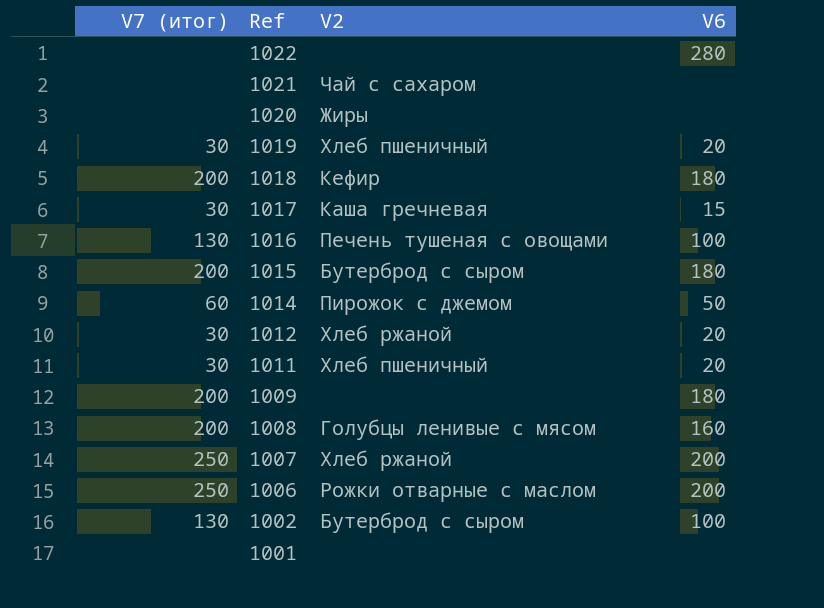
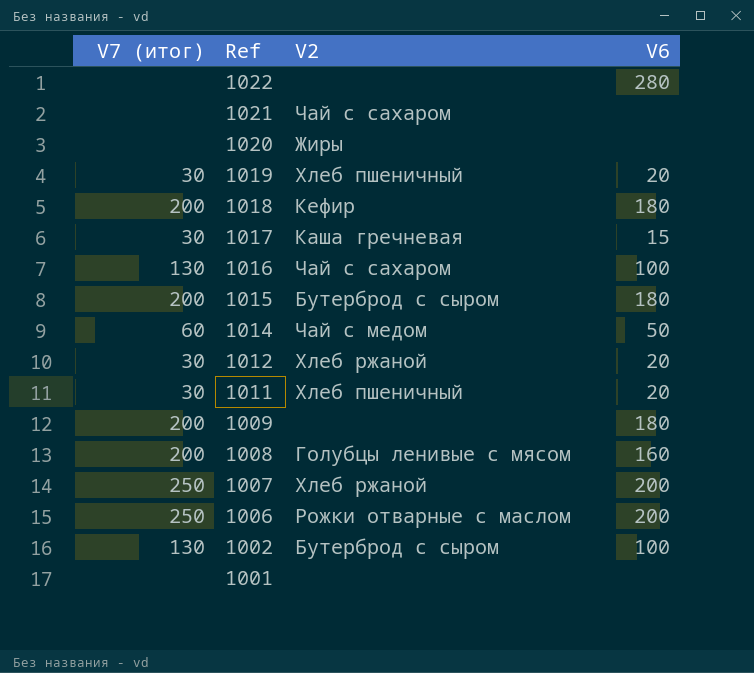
1016 | V2: Печень тушеная с овощами -> Чай с сахаром
1014 | V2: Пирожок с джемом -> Чай с медом

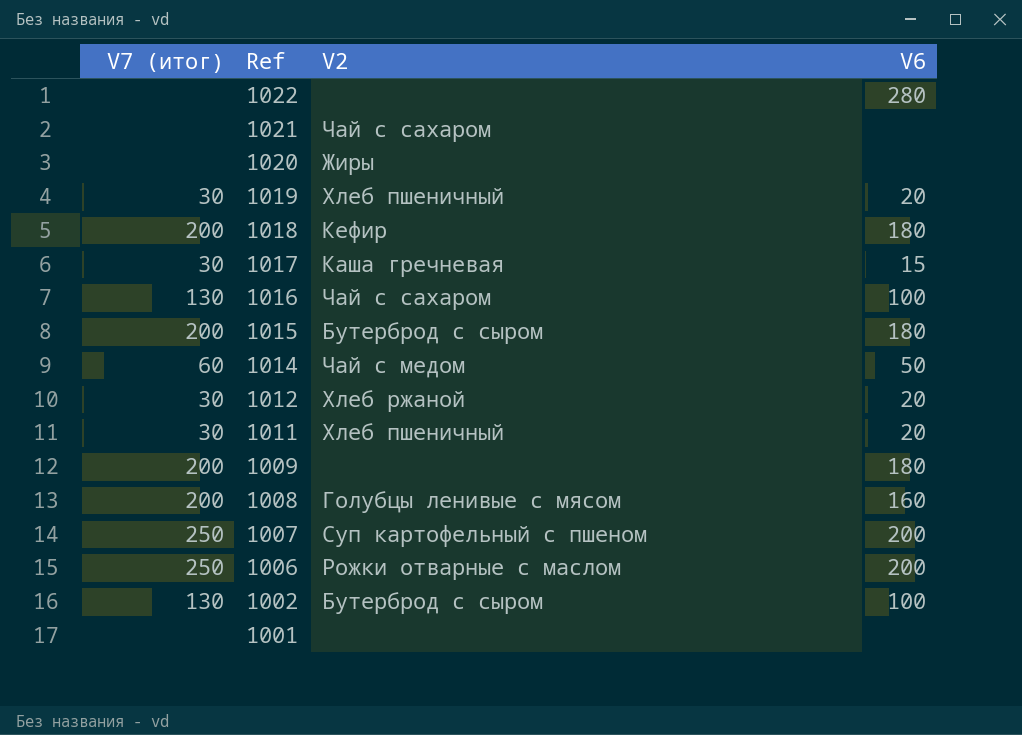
1007 | V2: Хлеб ржаной -> Суп картофельный с пшеном

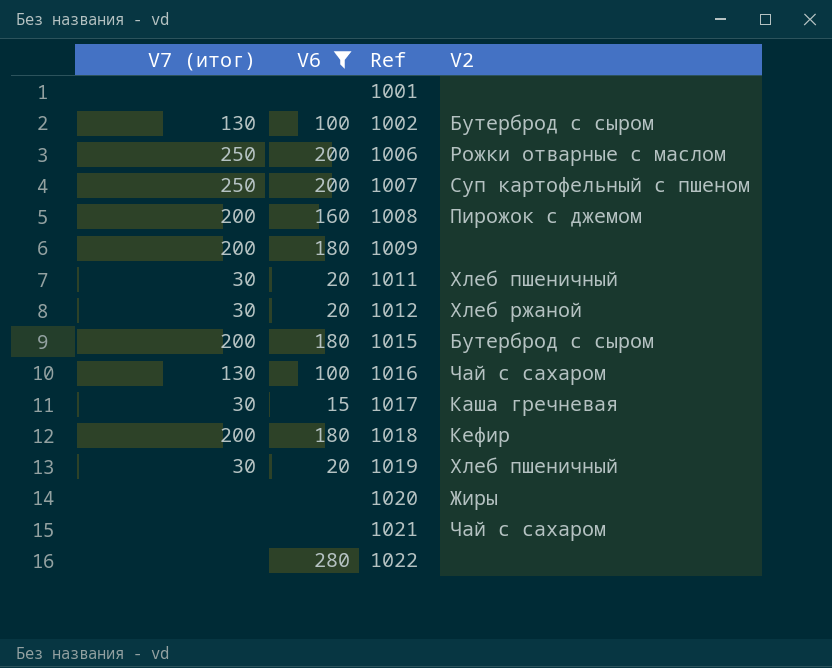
filter: none -> V6 != 50
row order: Ref descending -> Ref ascending
column V6 | position: 4 -> 2
1008 | V2: Голубцы ленивые с мясом -> Пирожок с джемом

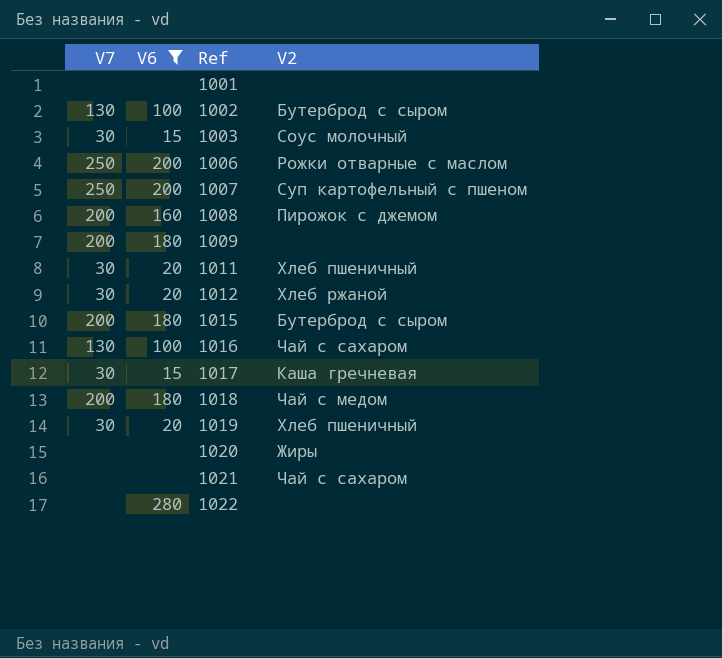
column name: V7 (итог) -> V7
row 1003: none -> 30 | 15 | Соус молочный
1018 | V2: Кефир -> Чай с медом

